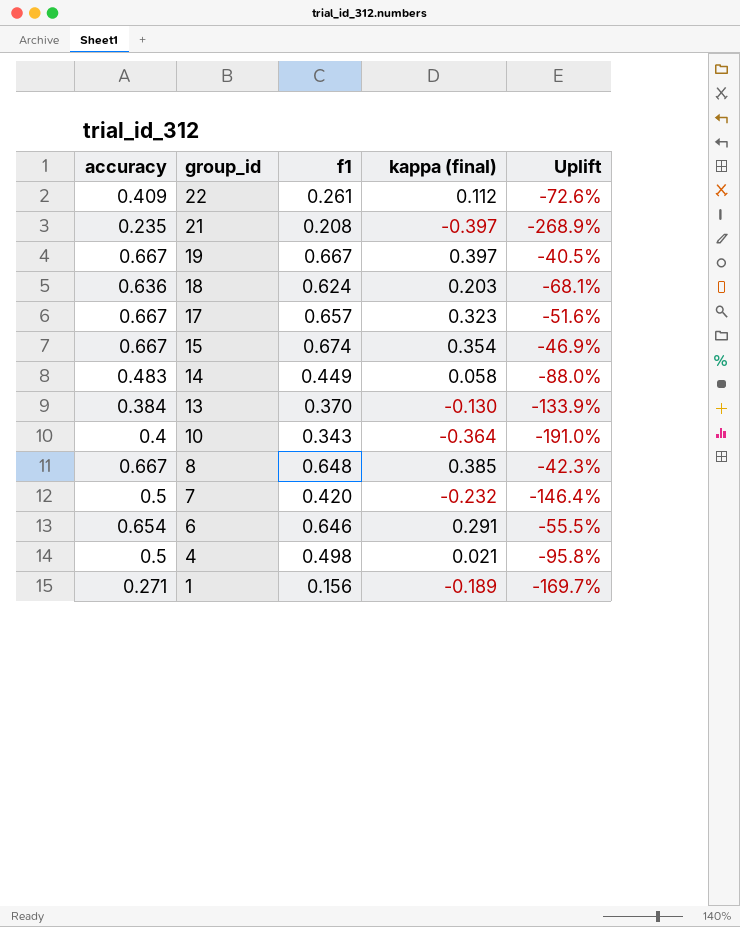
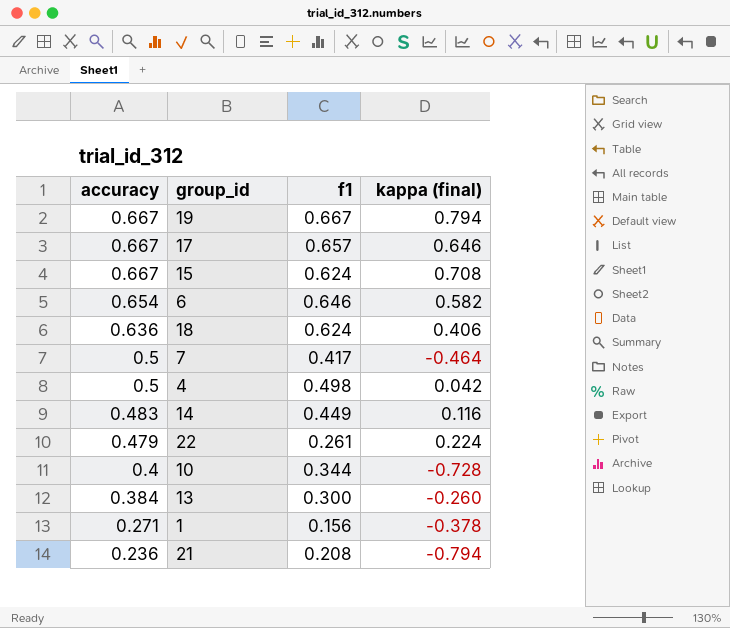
row order: group_id descending -> accuracy descending
column Uplift | formula: ([kappa (final)] - [accuracy]) / [accuracy] -> none
row 8: 0.667 | 0.648 | 0.385 | -42.3% -> none
19 | kappa (final): 0.397 -> 0.794
17 | kappa (final): 0.323 -> 0.646
15 | f1: 0.674 -> 0.624
15 | kappa (final): 0.354 -> 0.708
6 | kappa (final): 0.291 -> 0.582
18 | kappa (final): 0.203 -> 0.406
7 | f1: 0.420 -> 0.417
7 | kappa (final): -0.232 -> -0.464
4 | kappa (final): 0.021 -> 0.042
14 | kappa (final): 0.058 -> 0.116
22 | accuracy: 0.409 -> 0.479
22 | kappa (final): 0.112 -> 0.224
10 | f1: 0.343 -> 0.344
10 | kappa (final): -0.364 -> -0.728
13 | f1: 0.370 -> 0.300
13 | kappa (final): -0.130 -> -0.260
1 | kappa (final): -0.189 -> -0.378
21 | accuracy: 0.235 -> 0.236
21 | kappa (final): -0.397 -> -0.794

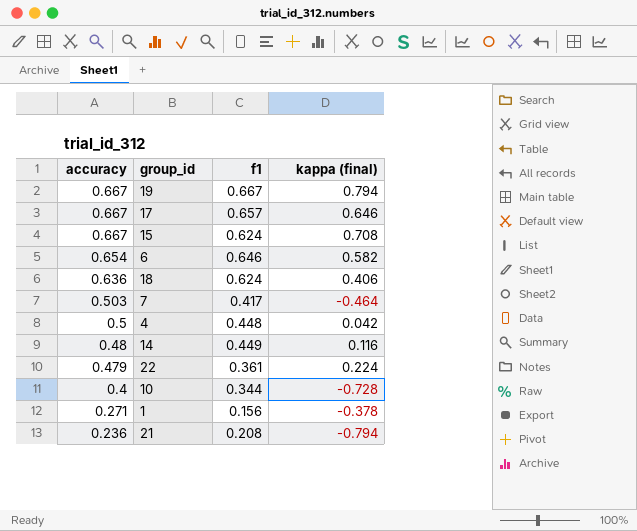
row 13: 0.384 | 0.300 | -0.260 -> none
7 | accuracy: 0.5 -> 0.503
4 | f1: 0.498 -> 0.448
14 | accuracy: 0.483 -> 0.48
22 | f1: 0.261 -> 0.361

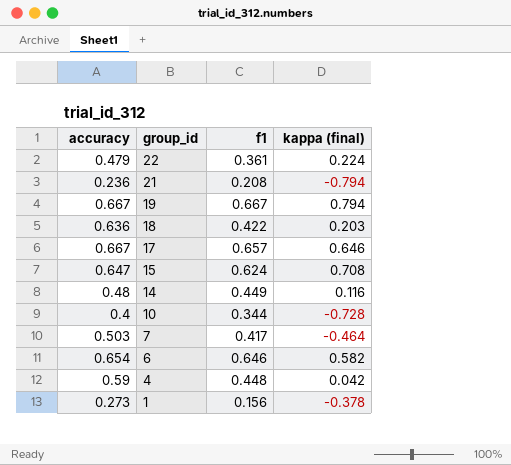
row order: accuracy descending -> group_id descending
18 | f1: 0.624 -> 0.422
18 | kappa (final): 0.406 -> 0.203
15 | accuracy: 0.667 -> 0.647
4 | accuracy: 0.5 -> 0.59
1 | accuracy: 0.271 -> 0.273

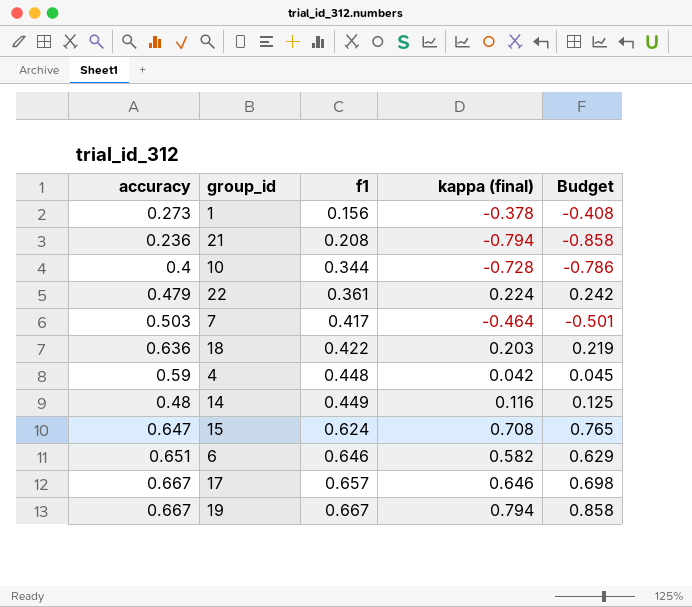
row order: group_id descending -> f1 ascending
column Budget | formula: none -> [kappa (final)] * 1.08
6 | accuracy: 0.654 -> 0.651

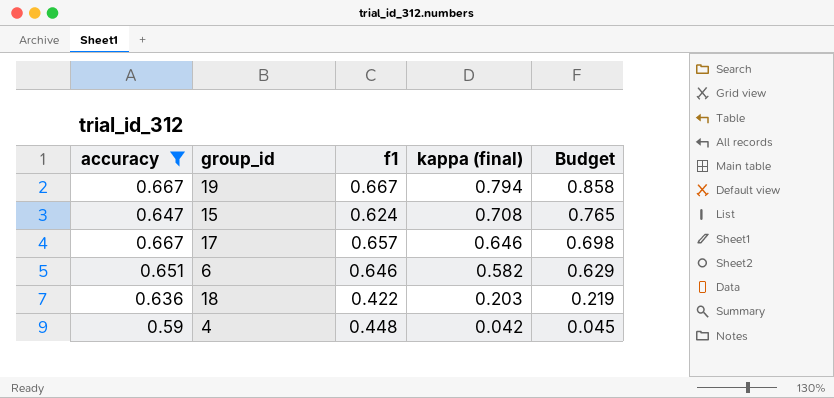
filter: none -> accuracy >= 0.59
row order: f1 ascending -> kappa (final) descending

